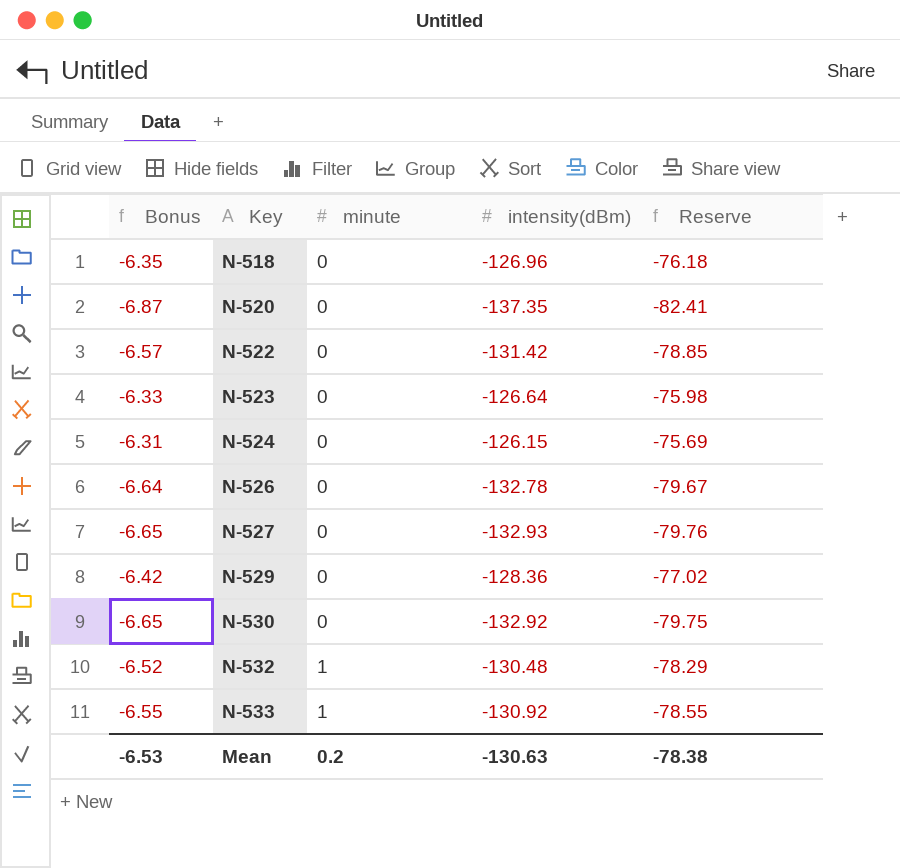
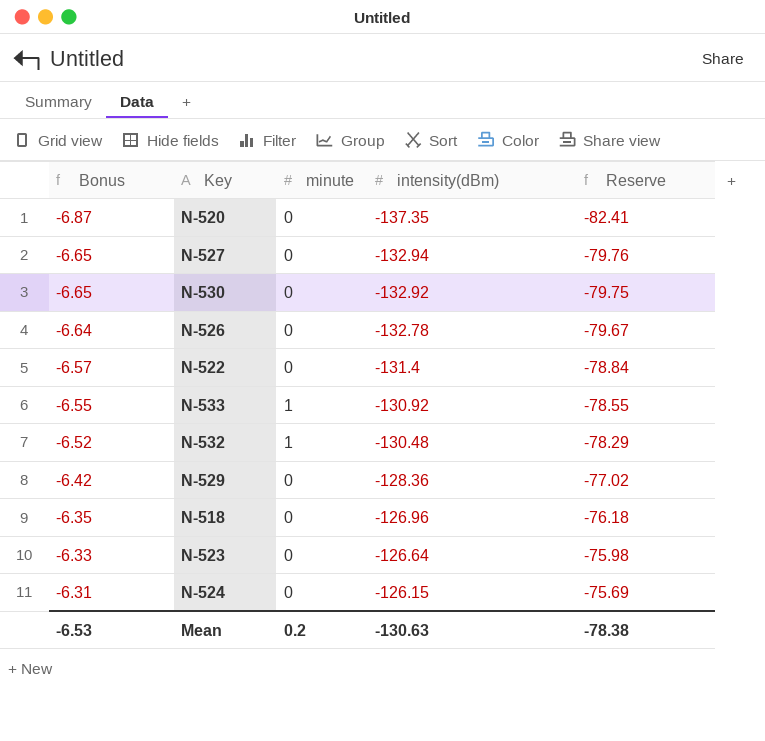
row order: Key ascending -> Bonus ascending
N-527 | intensity(dBm): -132.93 -> -132.94
N-522 | intensity(dBm): -131.42 -> -131.4
N-522 | Reserve: -78.85 -> -78.84

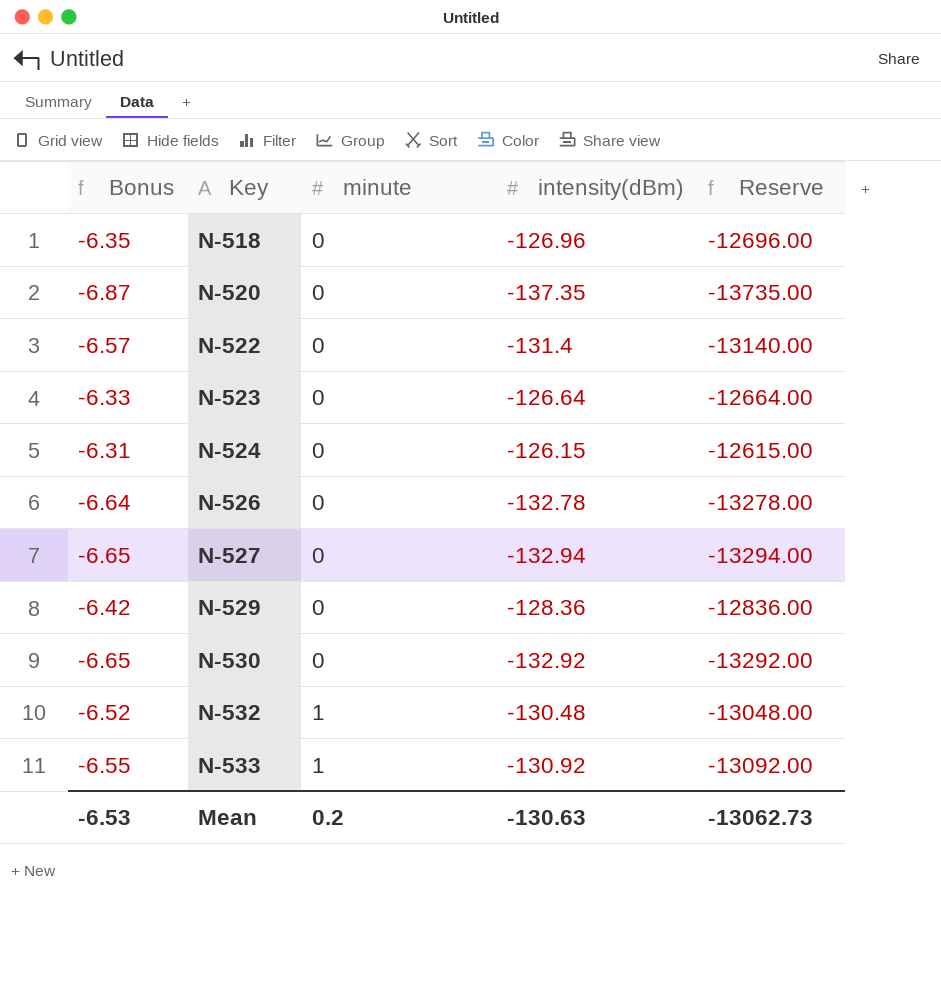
row order: Bonus ascending -> Key ascending
column Reserve | formula: [intensity(dBm)] * 0.6 -> [intensity(dBm)] * 100
Mean | Reserve: -78.38 -> -13062.73

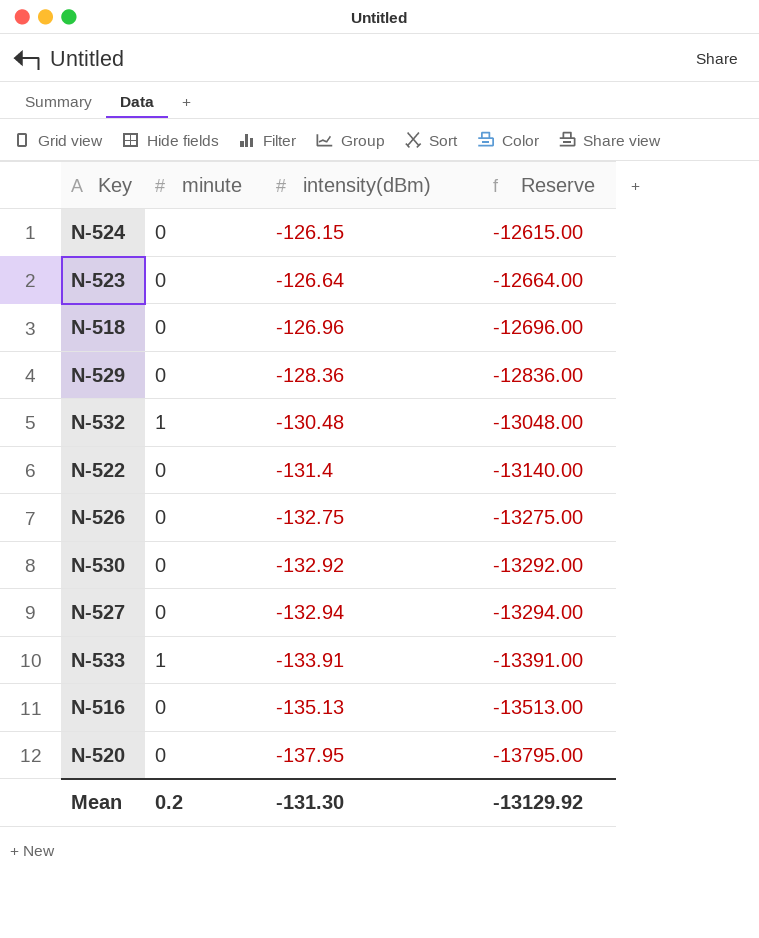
row order: Key ascending -> intensity(dBm) descending
column Bonus | formula: [intensity(dBm)] * 0.05 -> none
N-526 | intensity(dBm): -132.78 -> -132.75
N-526 | Reserve: -13278.00 -> -13275.00
N-533 | intensity(dBm): -130.92 -> -133.91
N-533 | Reserve: -13092.00 -> -13391.00
row N-516: none -> 0 | -135.13 | -13513.00
N-520 | intensity(dBm): -137.35 -> -137.95
N-520 | Reserve: -13735.00 -> -13795.00
Mean | intensity(dBm): -130.63 -> -131.30
Mean | Reserve: -13062.73 -> -13129.92

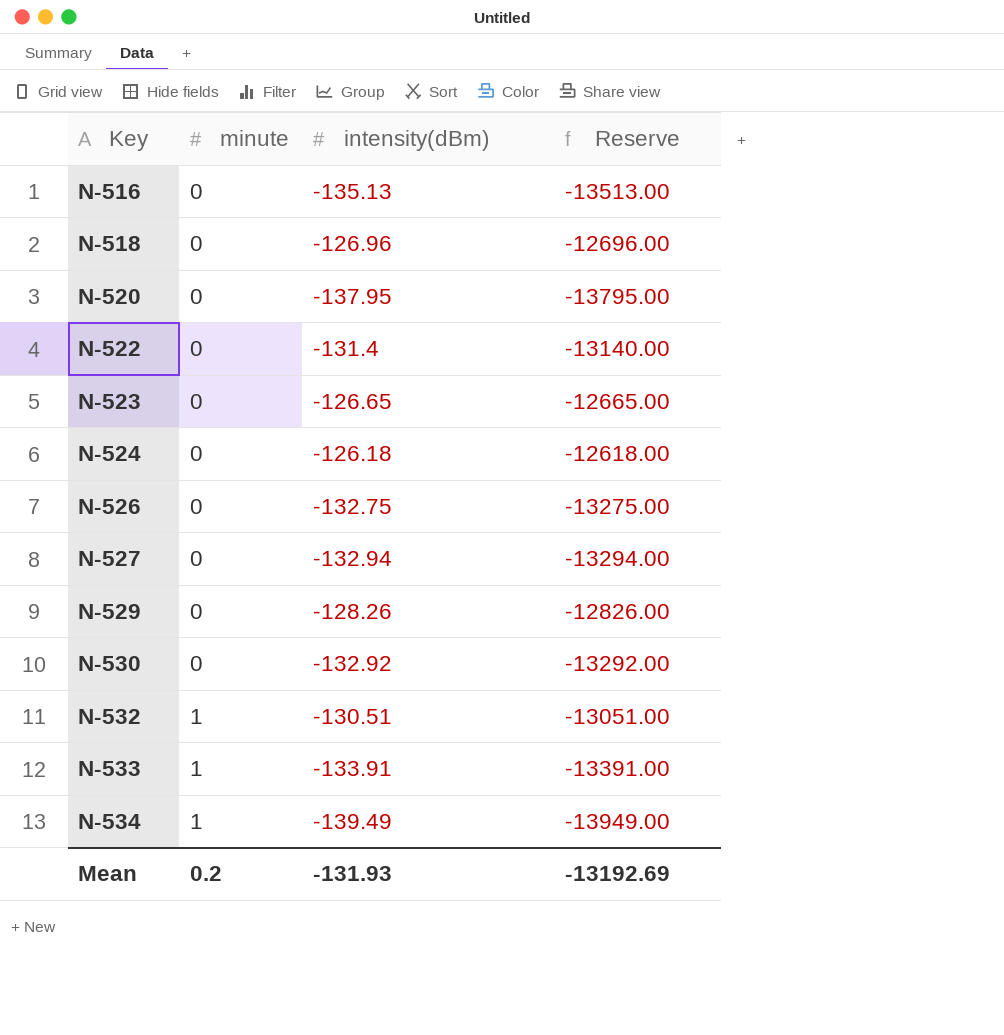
row order: intensity(dBm) descending -> Key ascending
N-523 | intensity(dBm): -126.64 -> -126.65
N-523 | Reserve: -12664.00 -> -12665.00
N-524 | intensity(dBm): -126.15 -> -126.18
N-524 | Reserve: -12615.00 -> -12618.00
N-529 | intensity(dBm): -128.36 -> -128.26
N-529 | Reserve: -12836.00 -> -12826.00
N-532 | intensity(dBm): -130.48 -> -130.51
N-532 | Reserve: -13048.00 -> -13051.00
row N-534: none -> 1 | -139.49 | -13949.00
Mean | intensity(dBm): -131.30 -> -131.93
Mean | Reserve: -13129.92 -> -13192.69

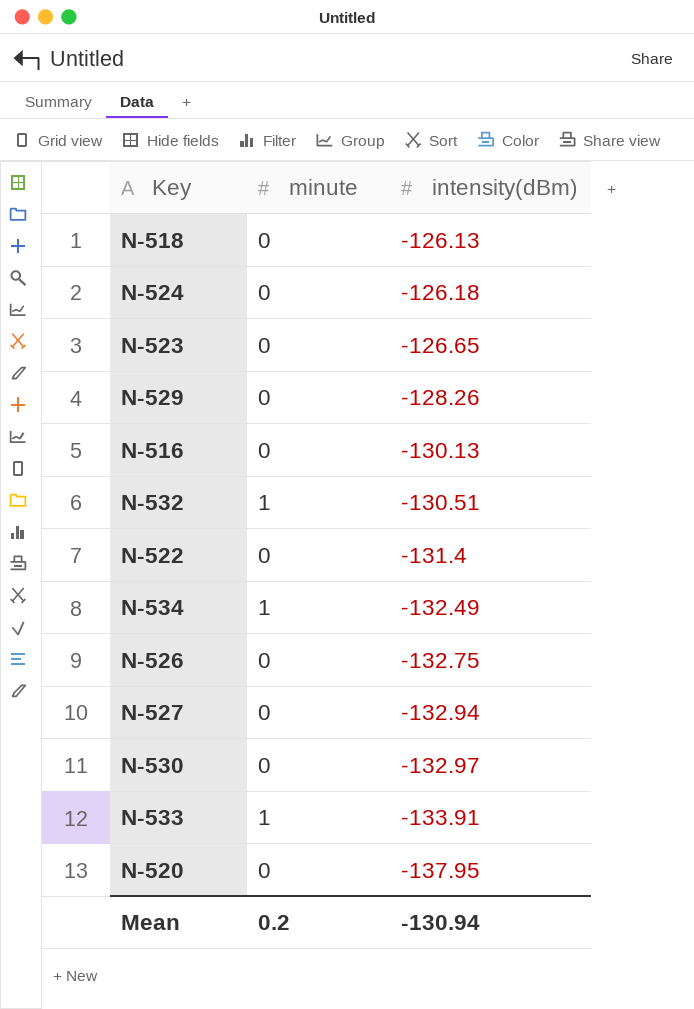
row order: Key ascending -> intensity(dBm) descending
column Reserve | formula: [intensity(dBm)] * 100 -> none
N-518 | intensity(dBm): -126.96 -> -126.13
N-516 | intensity(dBm): -135.13 -> -130.13
N-534 | intensity(dBm): -139.49 -> -132.49
N-530 | intensity(dBm): -132.92 -> -132.97
Mean | intensity(dBm): -131.93 -> -130.94

